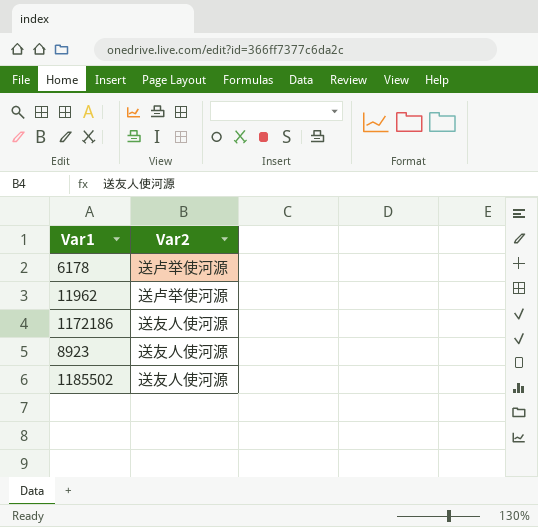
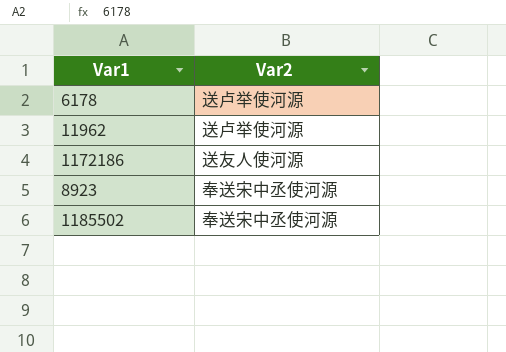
8923 | Var2: 送友人使河源 -> 奉送宋中丞使河源
1185502 | Var2: 送友人使河源 -> 奉送宋中丞使河源

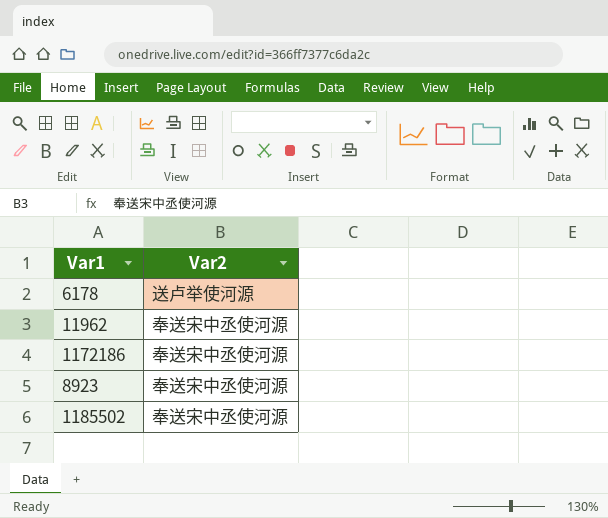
11962 | Var2: 送卢举使河源 -> 奉送宋中丞使河源
1172186 | Var2: 送友人使河源 -> 奉送宋中丞使河源

